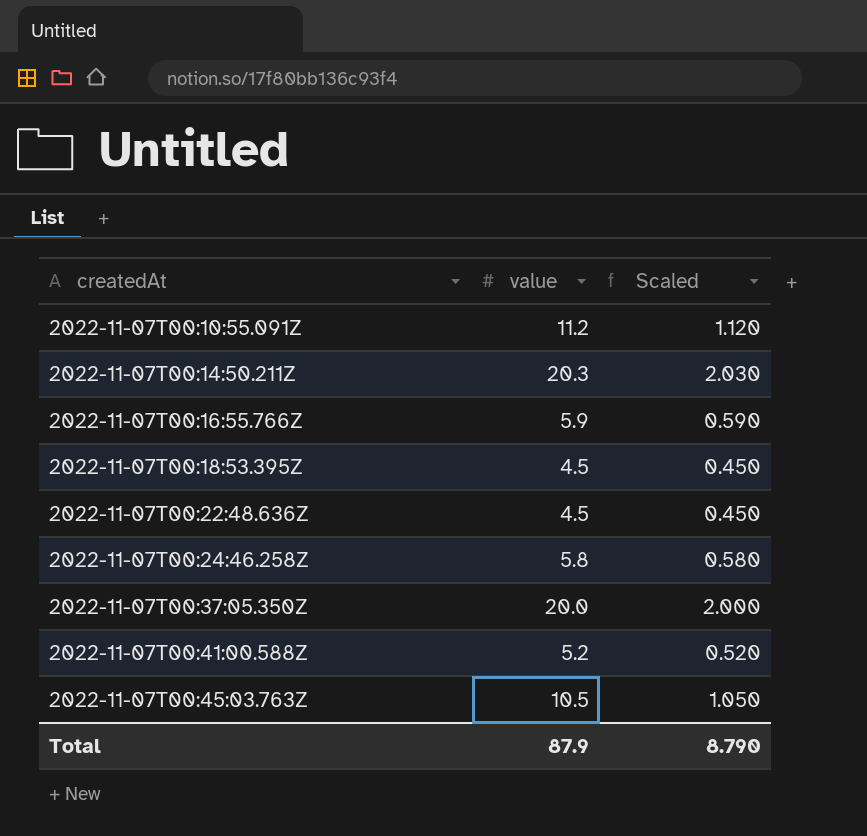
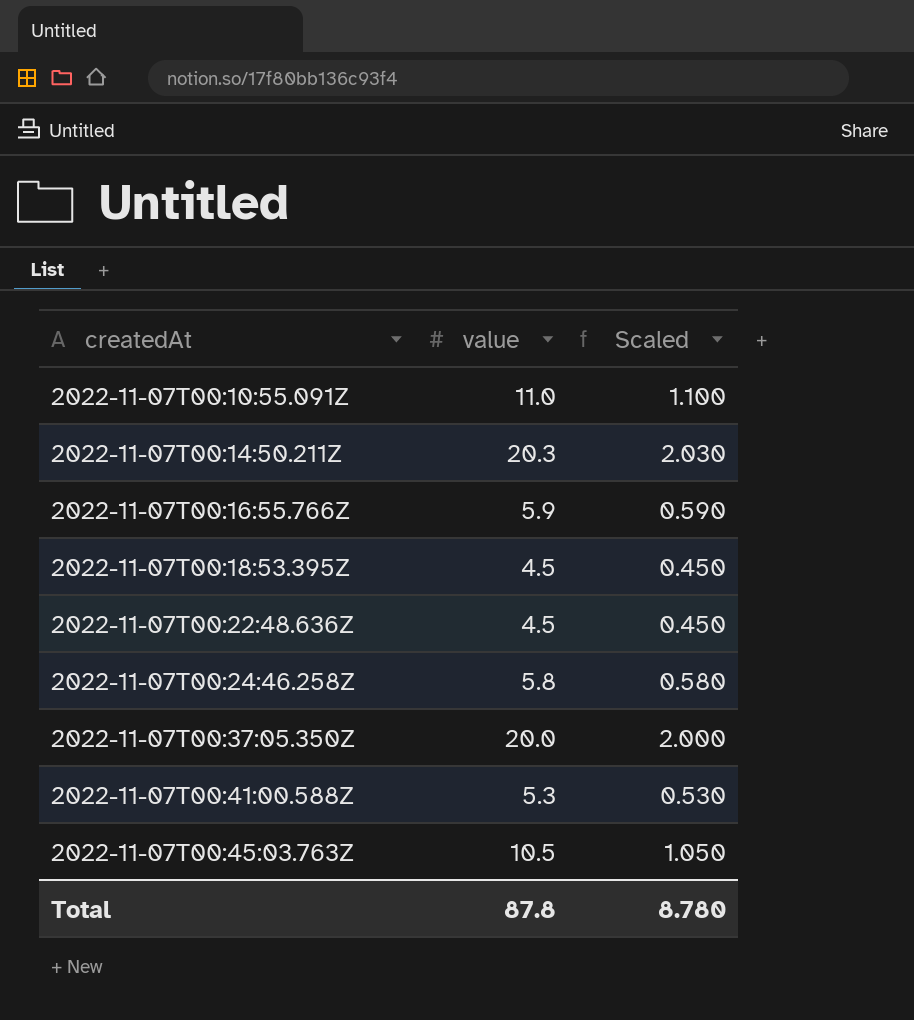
2022-11-07T00:10:55.091Z | value: 11.2 -> 11.0
2022-11-07T00:10:55.091Z | Scaled: 1.120 -> 1.100
2022-11-07T00:41:00.588Z | value: 5.2 -> 5.3
2022-11-07T00:41:00.588Z | Scaled: 0.520 -> 0.530
Total | value: 87.9 -> 87.8
Total | Scaled: 8.790 -> 8.780

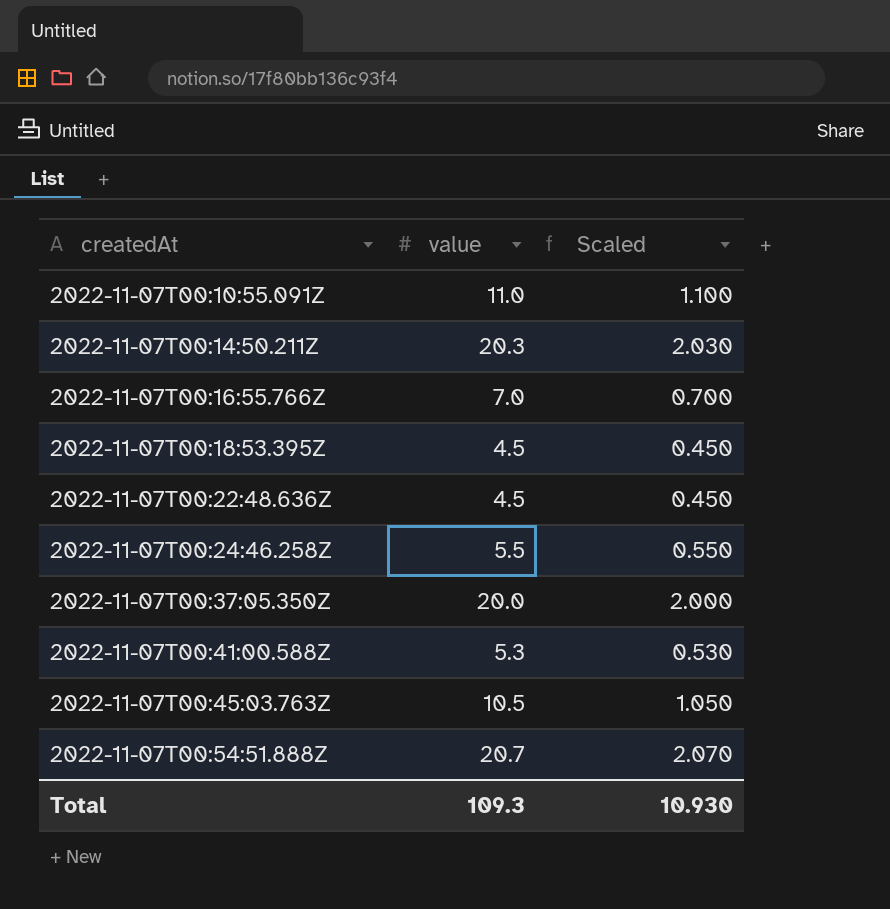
2022-11-07T00:16:55.766Z | value: 5.9 -> 7.0
2022-11-07T00:16:55.766Z | Scaled: 0.590 -> 0.700
2022-11-07T00:24:46.258Z | value: 5.8 -> 5.5
2022-11-07T00:24:46.258Z | Scaled: 0.580 -> 0.550
row 2022-11-07T00:54:51.888Z: none -> 20.7 | 2.070
Total | value: 87.8 -> 109.3
Total | Scaled: 8.780 -> 10.930

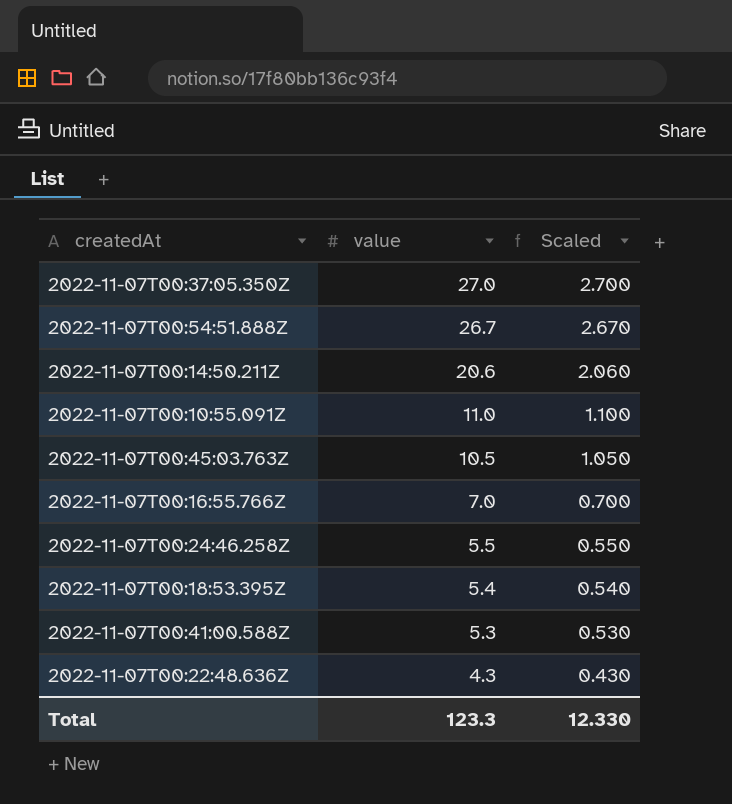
row order: createdAt ascending -> value descending
2022-11-07T00:37:05.350Z | value: 20.0 -> 27.0
2022-11-07T00:37:05.350Z | Scaled: 2.000 -> 2.700
2022-11-07T00:54:51.888Z | value: 20.7 -> 26.7
2022-11-07T00:54:51.888Z | Scaled: 2.070 -> 2.670
2022-11-07T00:14:50.211Z | value: 20.3 -> 20.6
2022-11-07T00:14:50.211Z | Scaled: 2.030 -> 2.060
2022-11-07T00:18:53.395Z | value: 4.5 -> 5.4
2022-11-07T00:18:53.395Z | Scaled: 0.450 -> 0.540
2022-11-07T00:22:48.636Z | value: 4.5 -> 4.3
2022-11-07T00:22:48.636Z | Scaled: 0.450 -> 0.430
Total | value: 109.3 -> 123.3
Total | Scaled: 10.930 -> 12.330

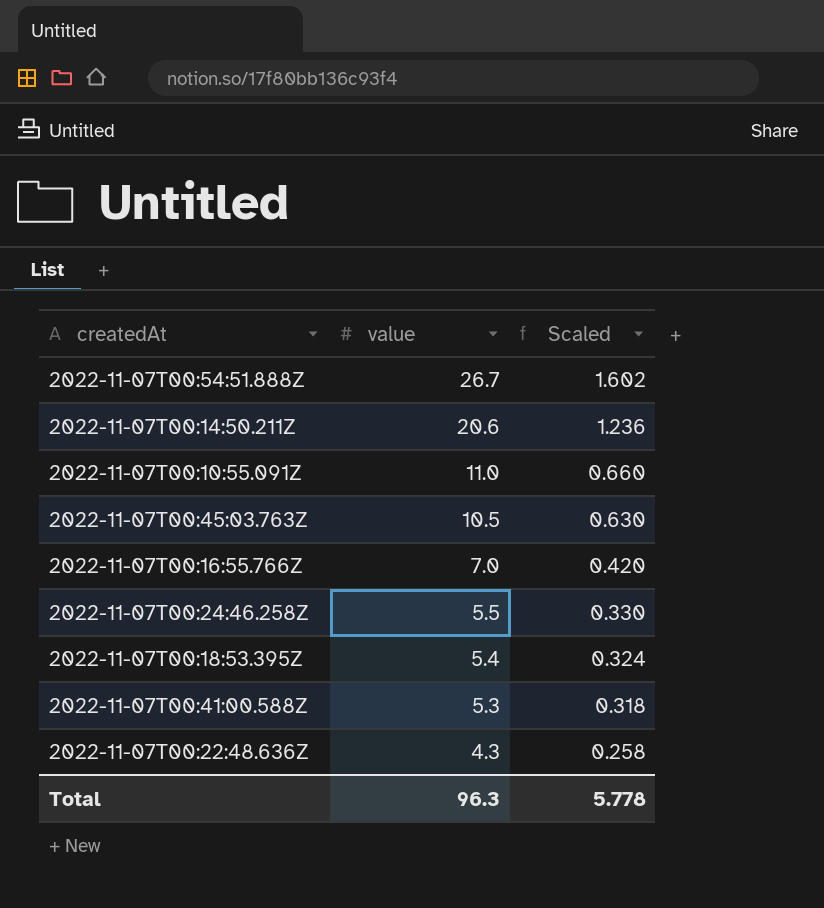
column Scaled | formula: [value] * 0.1 -> [value] * 0.06
row 2022-11-07T00:37:05.350Z: 27.0 | 2.700 -> none
Total | value: 123.3 -> 96.3
Total | Scaled: 12.330 -> 5.778

